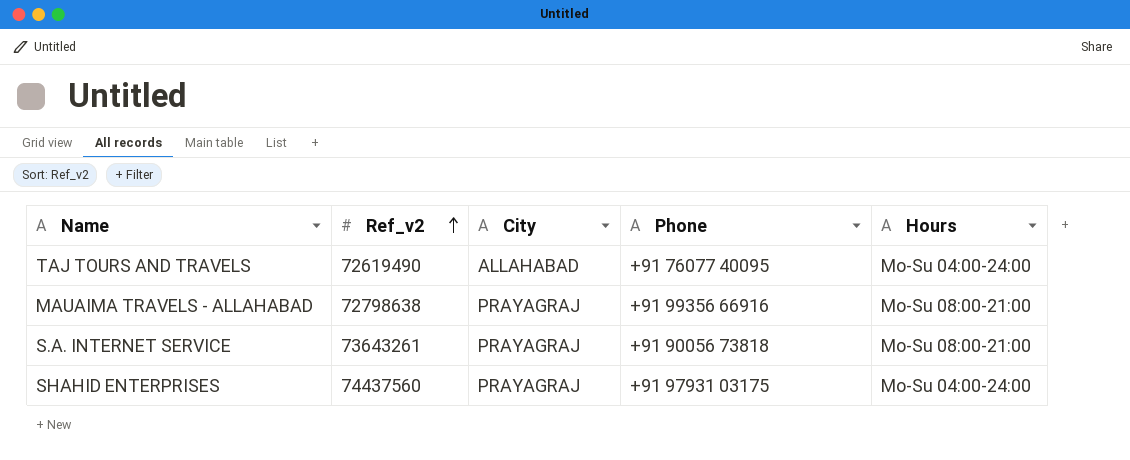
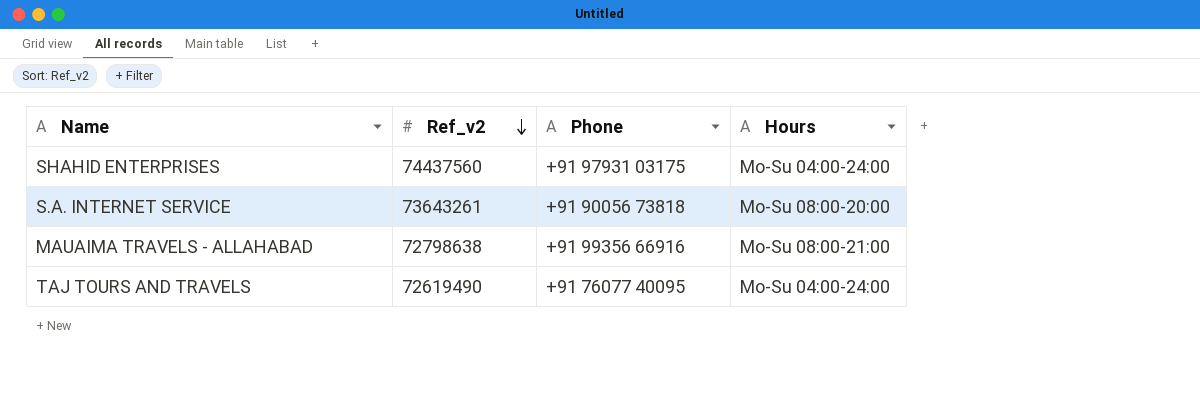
row order: Ref_v2 ascending -> Ref_v2 descending
column City | position: 3 -> none
S.A. INTERNET SERVICE | Hours: Mo-Su 08:00-21:00 -> Mo-Su 08:00-20:00

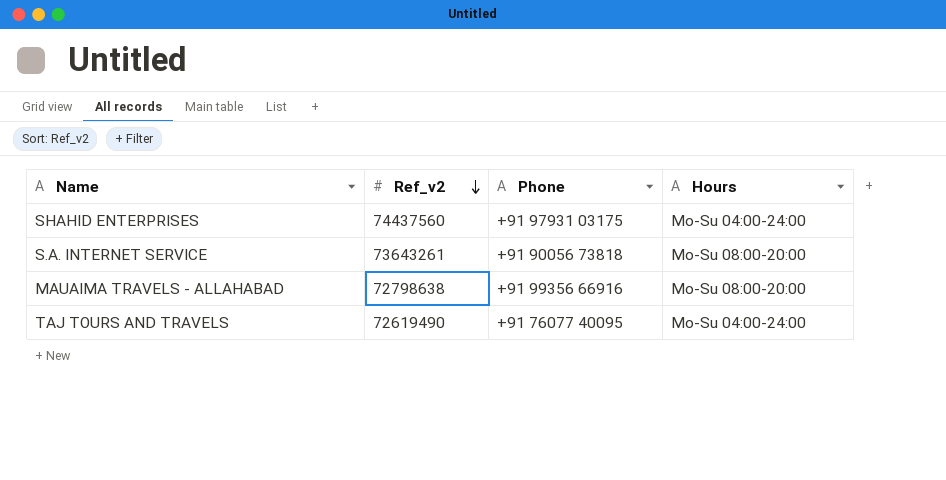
MAUAIMA TRAVELS - ALLAHABAD | Hours: Mo-Su 08:00-21:00 -> Mo-Su 08:00-20:00

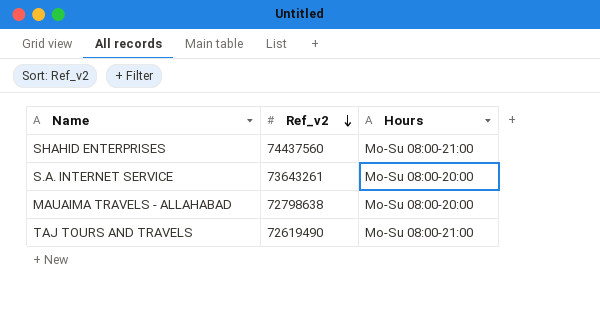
column Phone | position: 3 -> none
SHAHID ENTERPRISES | Hours: Mo-Su 04:00-24:00 -> Mo-Su 08:00-21:00
TAJ TOURS AND TRAVELS | Hours: Mo-Su 04:00-24:00 -> Mo-Su 08:00-21:00

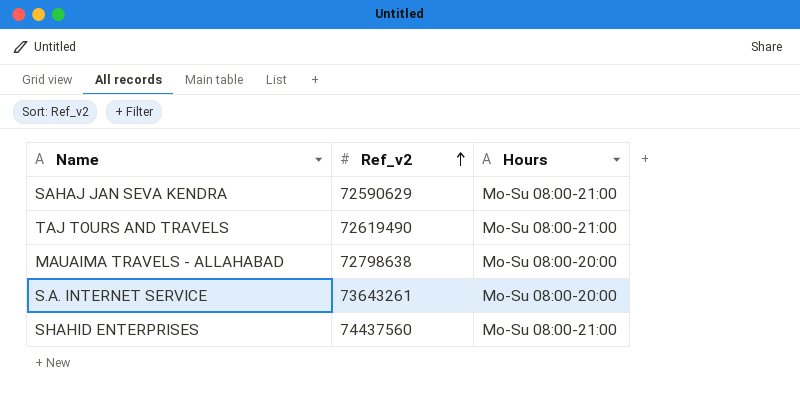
row order: Ref_v2 descending -> Ref_v2 ascending
row SAHAJ JAN SEVA KENDRA: none -> 72590629 | Mo-Su 08:00-21:00

